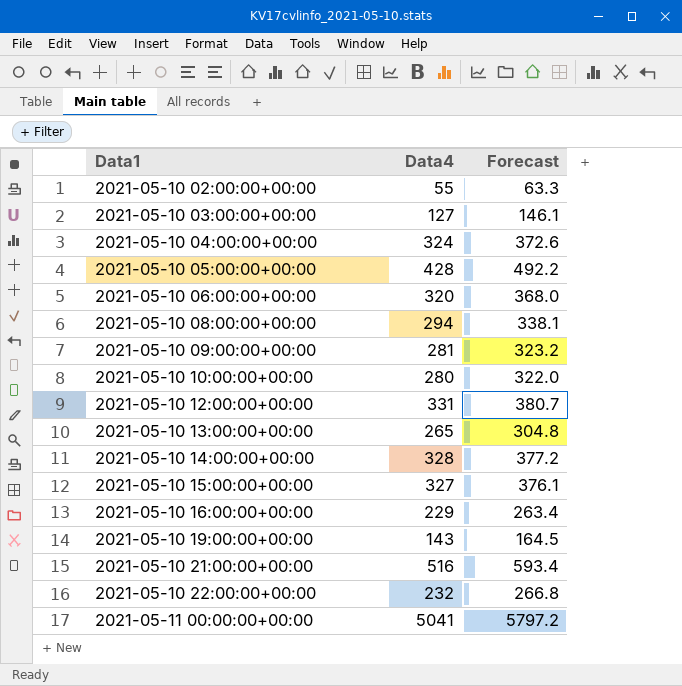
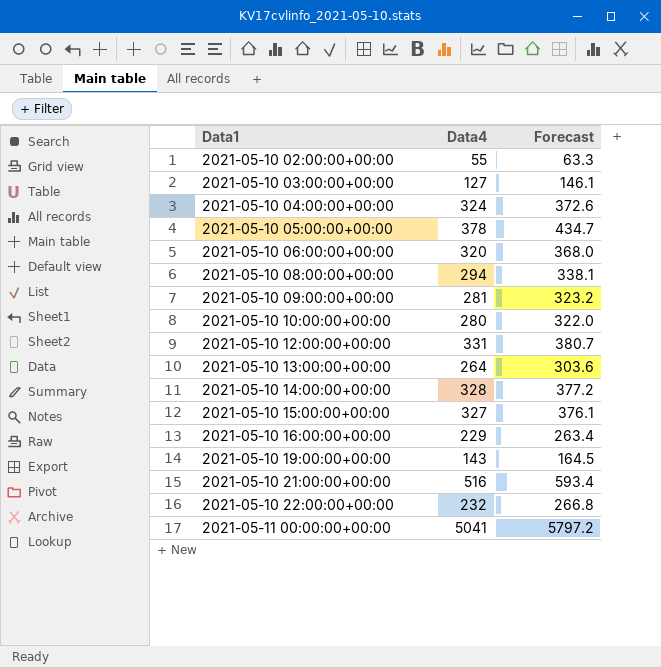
2021-05-10 05:00:00+00:00 | Data4: 428 -> 378
2021-05-10 05:00:00+00:00 | Forecast: 492.2 -> 434.7
2021-05-10 13:00:00+00:00 | Data4: 265 -> 264
2021-05-10 13:00:00+00:00 | Forecast: 304.8 -> 303.6

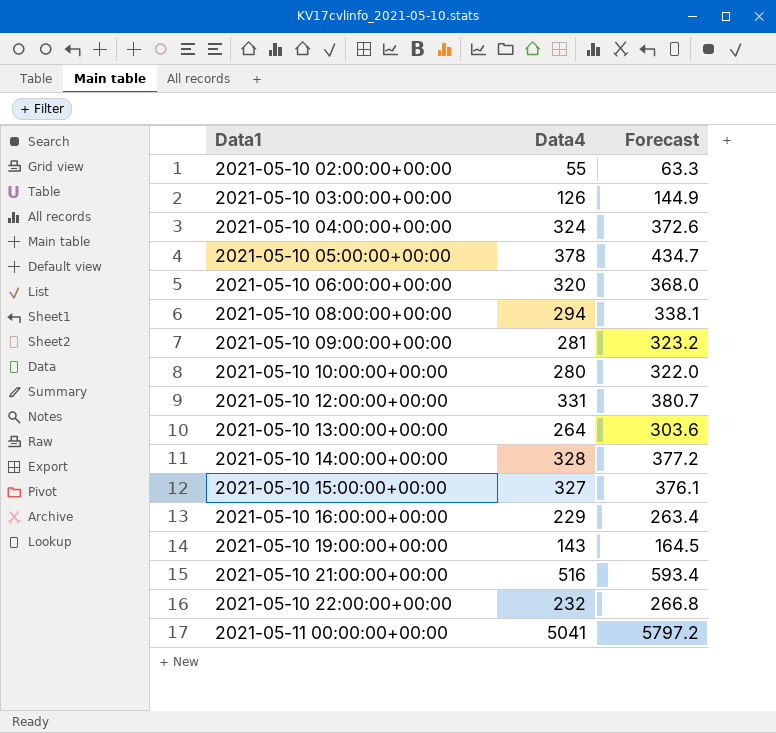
2021-05-10 03:00:00+00:00 | Data4: 127 -> 126
2021-05-10 03:00:00+00:00 | Forecast: 146.1 -> 144.9

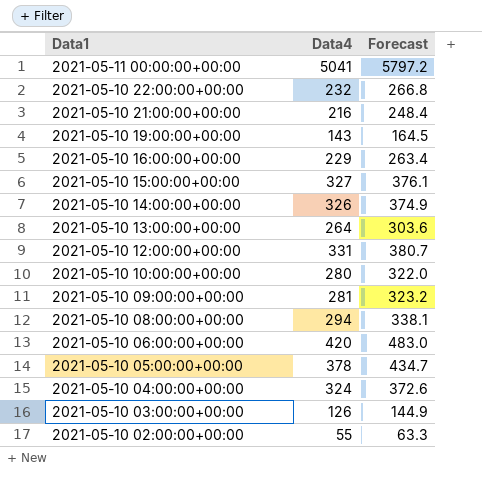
row order: Data1 ascending -> Data1 descending
2021-05-10 21:00:00+00:00 | Data4: 516 -> 216
2021-05-10 21:00:00+00:00 | Forecast: 593.4 -> 248.4
2021-05-10 14:00:00+00:00 | Data4: 328 -> 326
2021-05-10 14:00:00+00:00 | Forecast: 377.2 -> 374.9
2021-05-10 06:00:00+00:00 | Data4: 320 -> 420
2021-05-10 06:00:00+00:00 | Forecast: 368.0 -> 483.0

